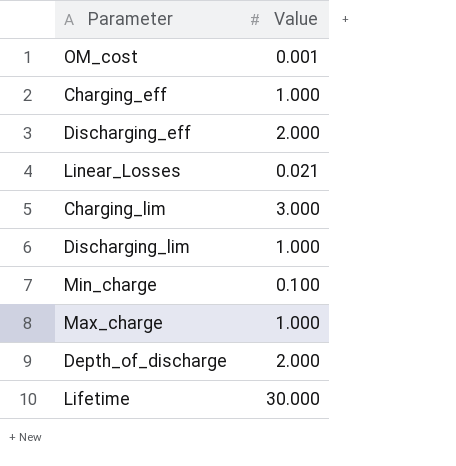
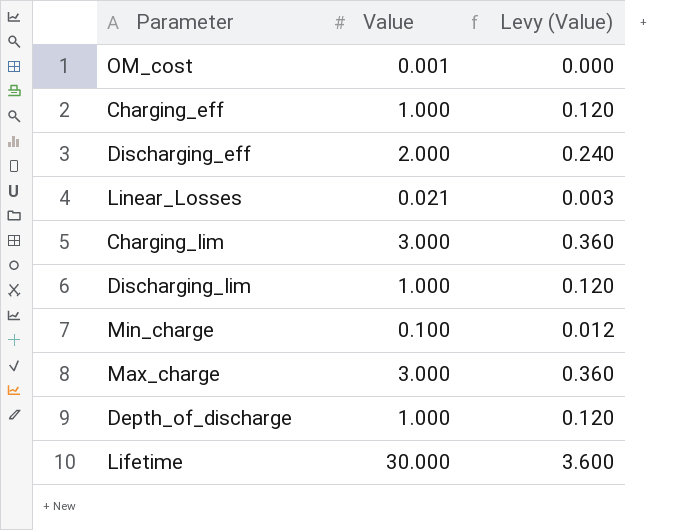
column Levy (Value) | formula: none -> [Value] * 0.12
Max_charge | Value: 1.000 -> 3.000
Depth_of_discharge | Value: 2.000 -> 1.000

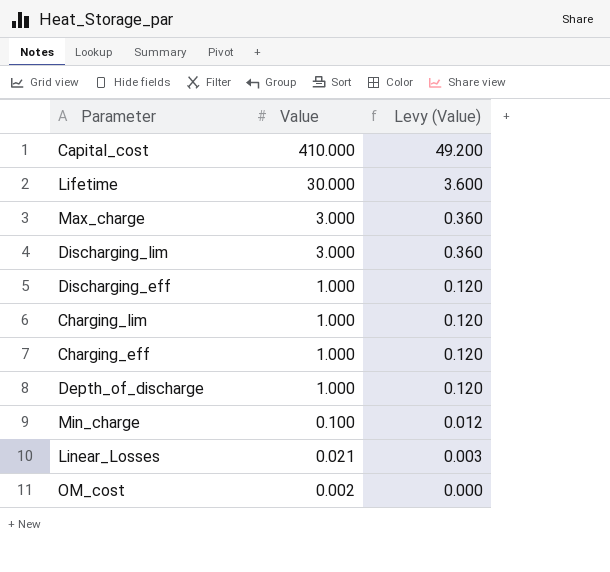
row order: none -> Value descending
row Capital_cost: none -> 410.000 | 49.200
Discharging_lim | Value: 1.000 -> 3.000
Discharging_lim | Levy (Value): 0.120 -> 0.360
Discharging_eff | Value: 2.000 -> 1.000
Discharging_eff | Levy (Value): 0.240 -> 0.120
Charging_lim | Value: 3.000 -> 1.000
Charging_lim | Levy (Value): 0.360 -> 0.120
OM_cost | Value: 0.001 -> 0.002

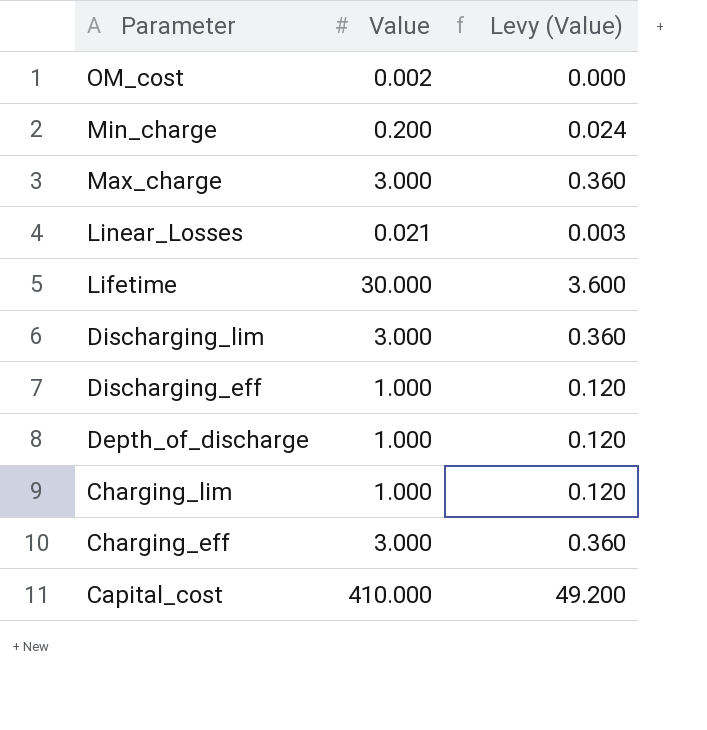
row order: Value descending -> Parameter descending
Min_charge | Value: 0.100 -> 0.200
Min_charge | Levy (Value): 0.012 -> 0.024
Charging_eff | Value: 1.000 -> 3.000
Charging_eff | Levy (Value): 0.120 -> 0.360

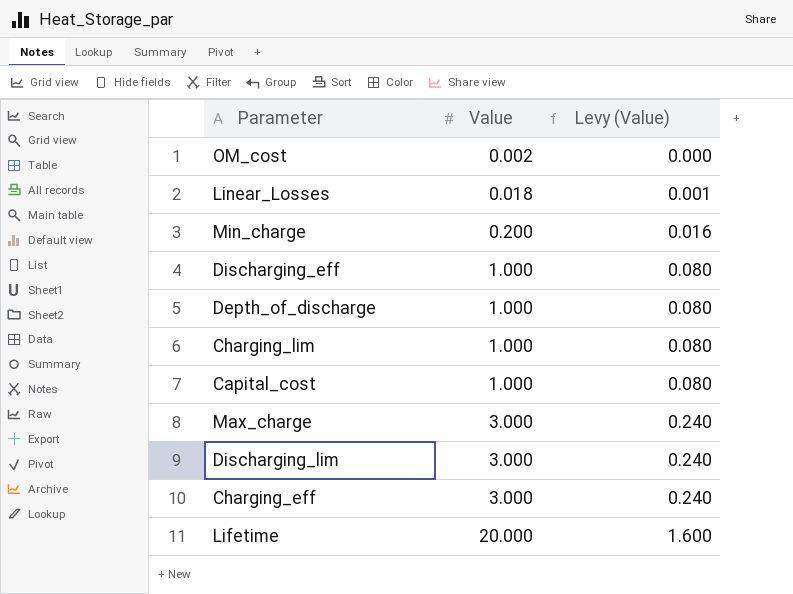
row order: Parameter descending -> Value ascending
column Levy (Value) | formula: [Value] * 0.12 -> [Value] * 0.08
Linear_Losses | Value: 0.021 -> 0.018
Capital_cost | Value: 410.000 -> 1.000
Lifetime | Value: 30.000 -> 20.000

